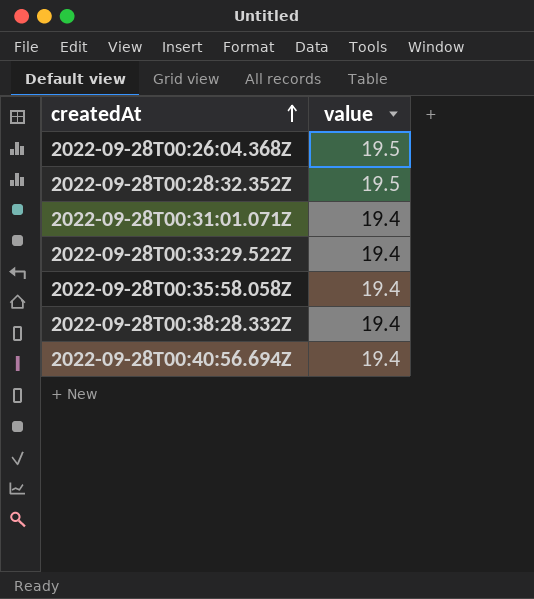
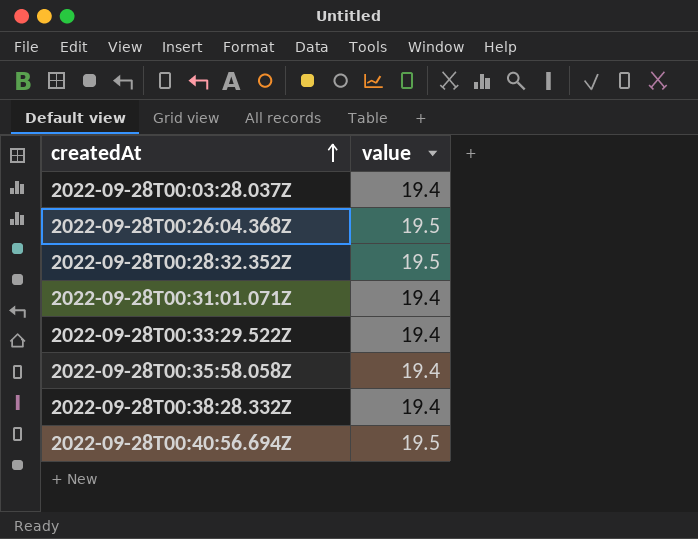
row 2022-09-28T00:03:28.037Z: none -> 19.4
2022-09-28T00:40:56.694Z | value: 19.4 -> 19.5

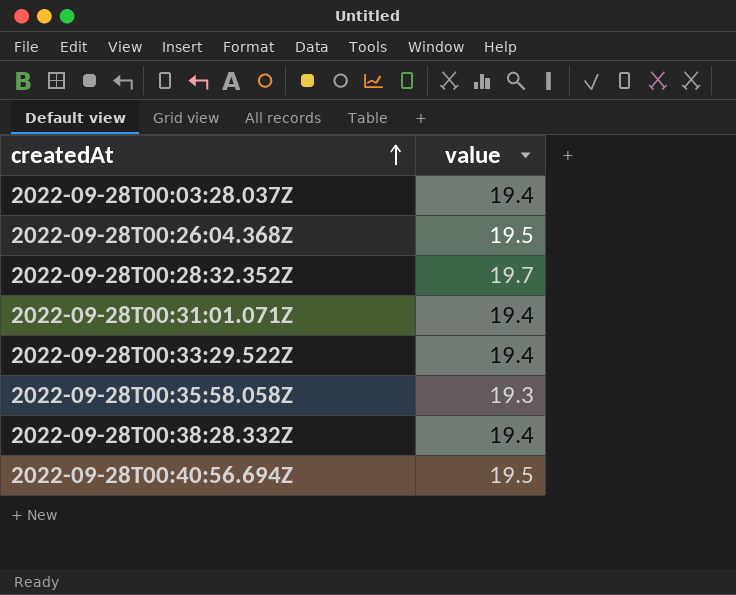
2022-09-28T00:28:32.352Z | value: 19.5 -> 19.7
2022-09-28T00:35:58.058Z | value: 19.4 -> 19.3

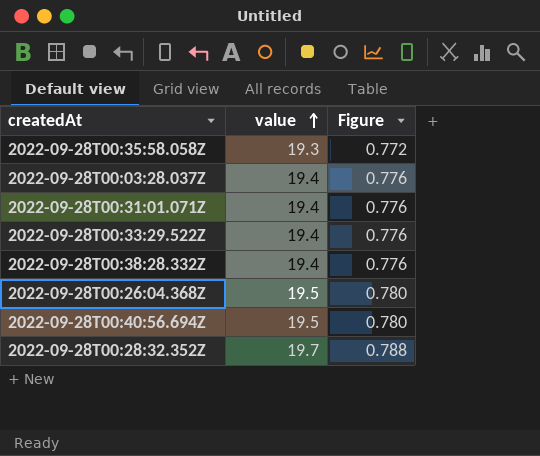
row order: createdAt ascending -> value ascending
column Figure | formula: none -> [value] * 0.04

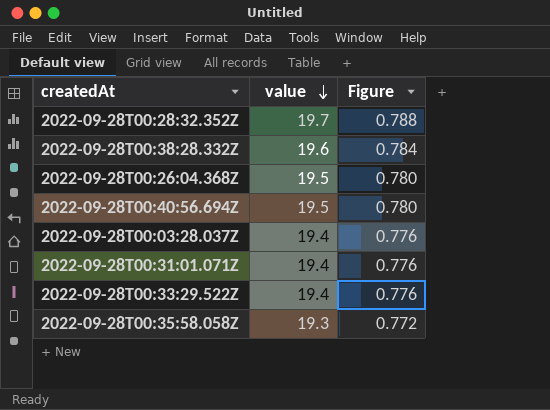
row order: value ascending -> value descending
2022-09-28T00:38:28.332Z | value: 19.4 -> 19.6
2022-09-28T00:38:28.332Z | Figure: 0.776 -> 0.784

